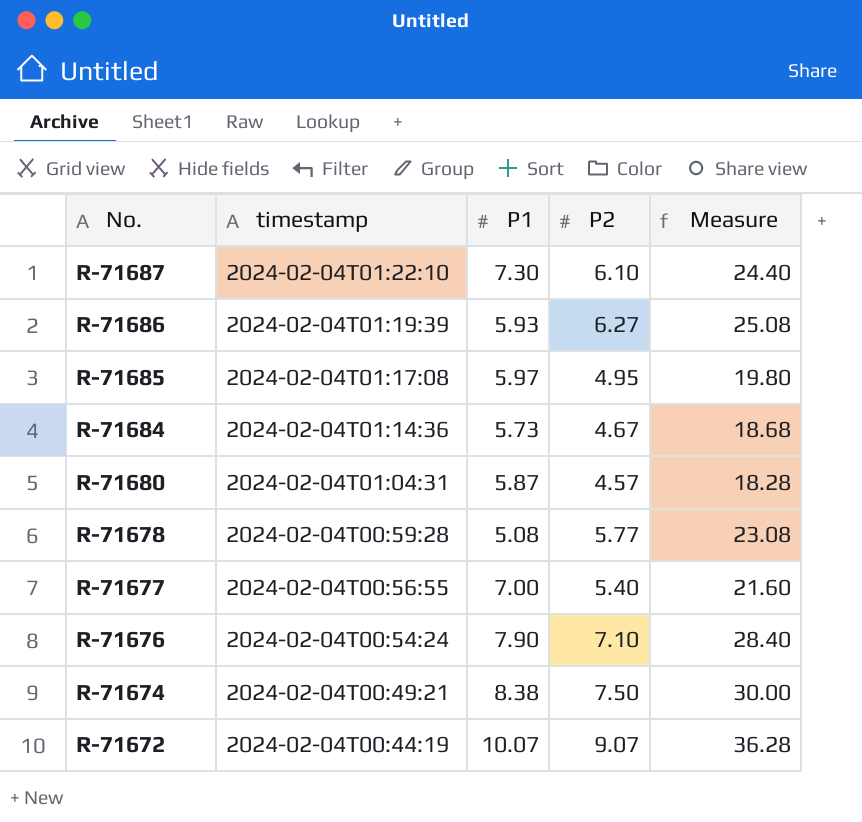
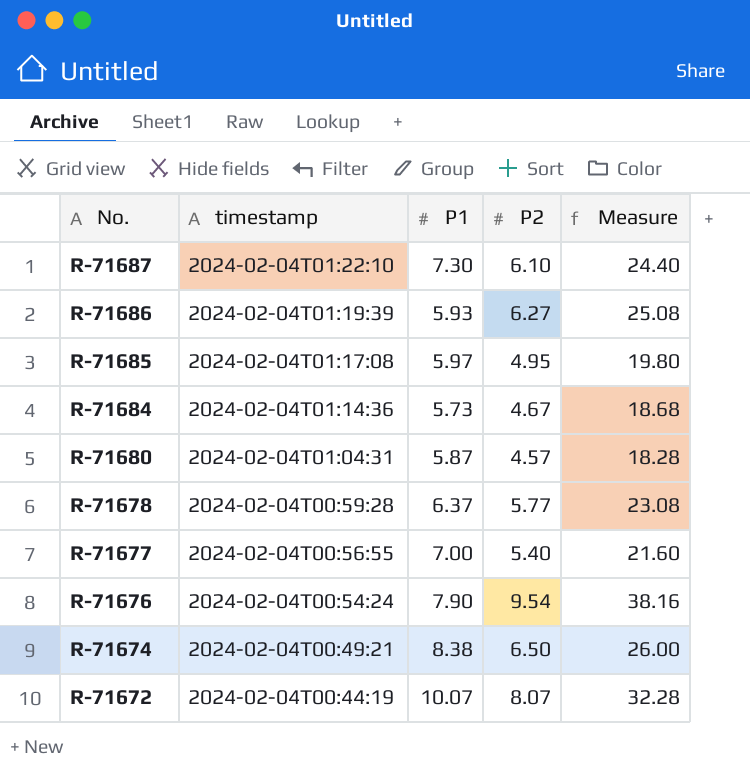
R-71678 | P1: 5.08 -> 6.37
R-71676 | P2: 7.10 -> 9.54
R-71676 | Measure: 28.40 -> 38.16
R-71674 | P2: 7.50 -> 6.50
R-71674 | Measure: 30.00 -> 26.00
R-71672 | P2: 9.07 -> 8.07
R-71672 | Measure: 36.28 -> 32.28

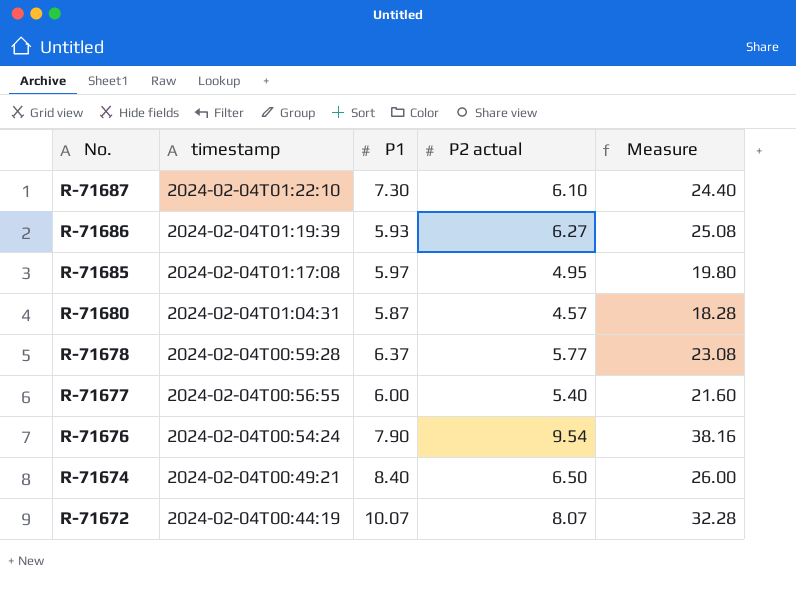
column name: P2 -> P2 actual
row R-71684: 2024-02-04T01:14:36 | 5.73 | 4.67 | 18.68 -> none
R-71677 | P1: 7.00 -> 6.00
R-71674 | P1: 8.38 -> 8.40

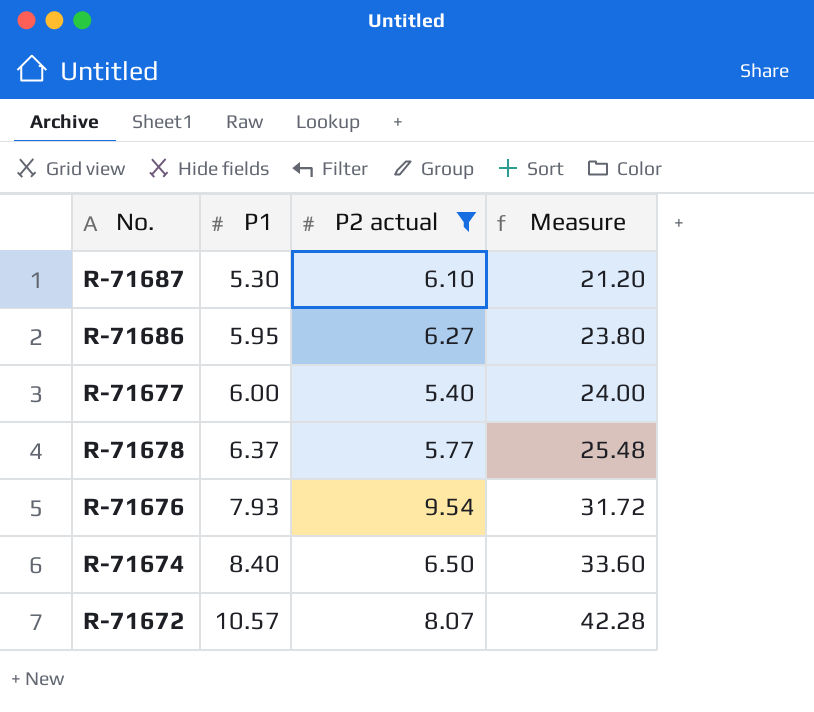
filter: none -> P2 actual >= 5.40
row order: No. descending -> P1 ascending
column timestamp | position: 2 -> none
column Measure | formula: [P2 actual] * 4 -> [P1] * 4
R-71687 | P1: 7.30 -> 5.30
R-71686 | P1: 5.93 -> 5.95
R-71676 | P1: 7.90 -> 7.93
R-71672 | P1: 10.07 -> 10.57

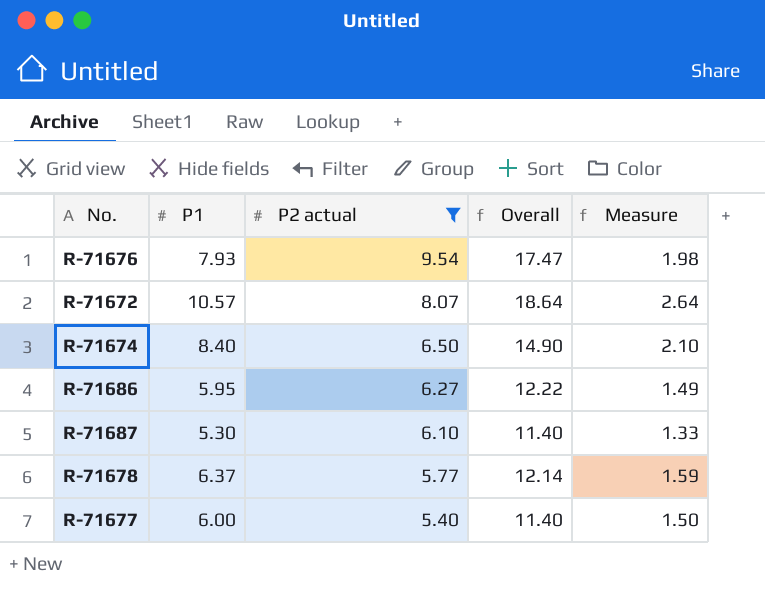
row order: P1 ascending -> P2 actual descending
column Overall | formula: none -> [P1] + [P2 actual]
column Measure | formula: [P1] * 4 -> [P1] * 0.25

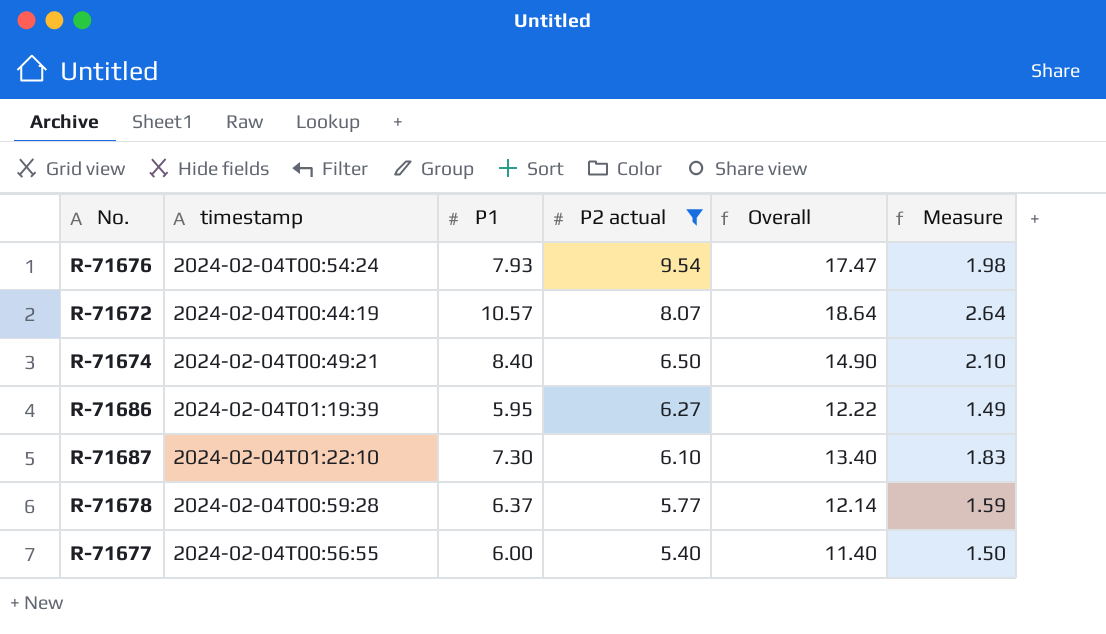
column timestamp | position: none -> 2
R-71687 | P1: 5.30 -> 7.30
R-71687 | Overall: 11.40 -> 13.40
R-71687 | Measure: 1.33 -> 1.83

